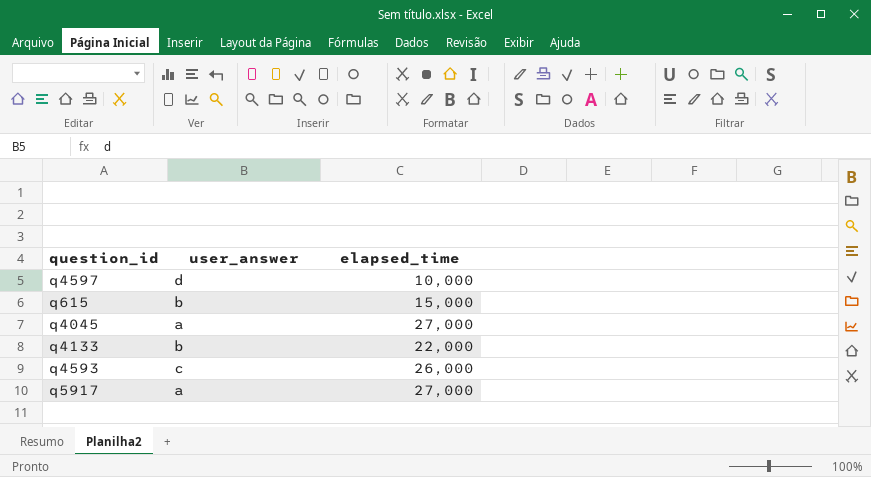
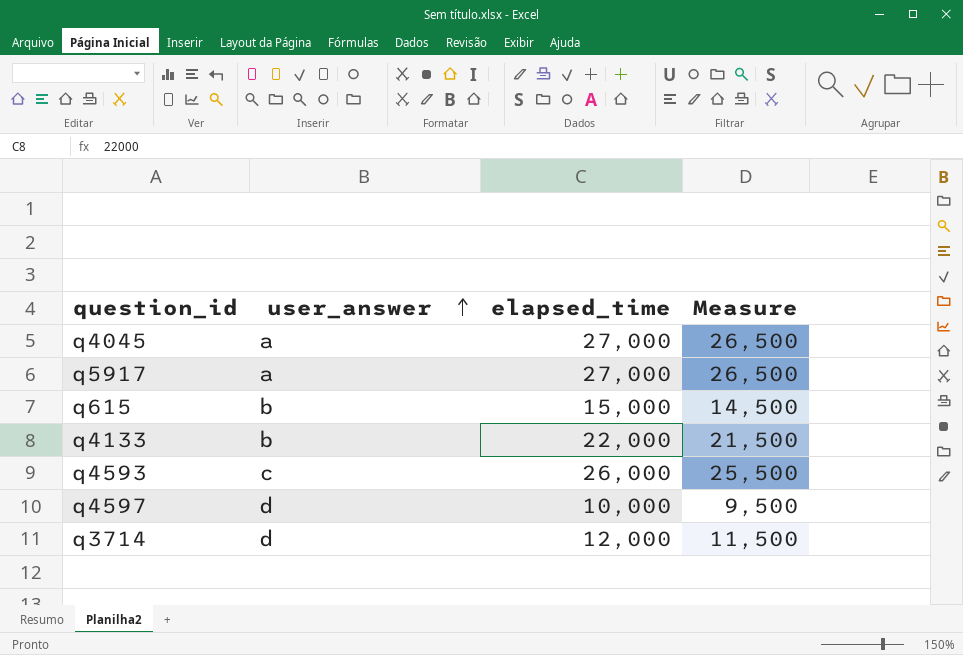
row order: none -> user_answer ascending
column Measure | formula: none -> [elapsed_time] - 500
row q3714: none -> d | 12,000 | 11,500

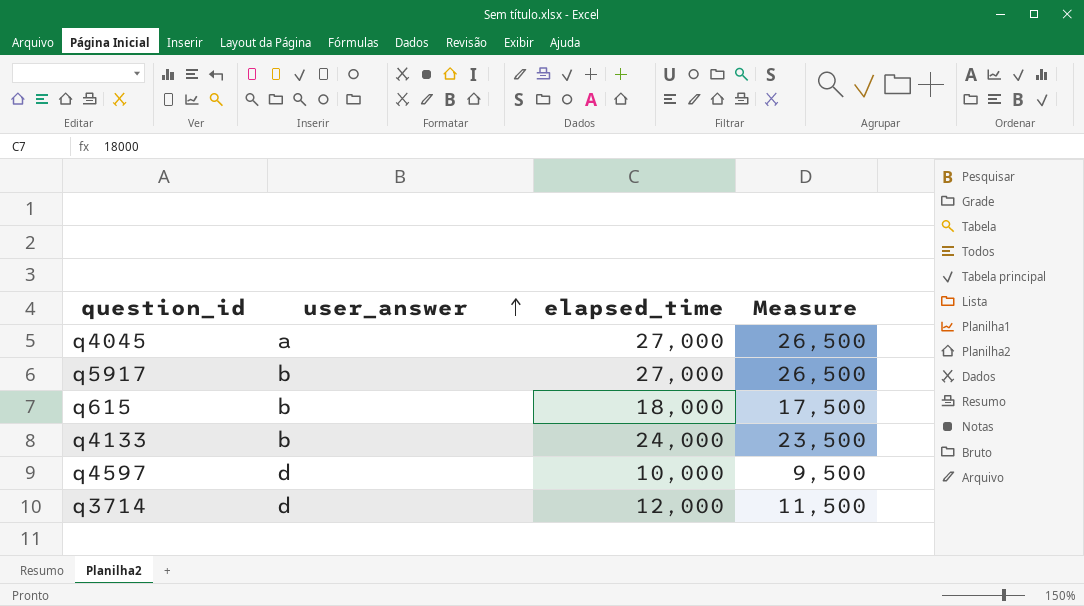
row q4593: c | 26,000 | 25,500 -> none
q5917 | user_answer: a -> b
q615 | elapsed_time: 15,000 -> 18,000
q615 | Measure: 14,500 -> 17,500
q4133 | elapsed_time: 22,000 -> 24,000
q4133 | Measure: 21,500 -> 23,500

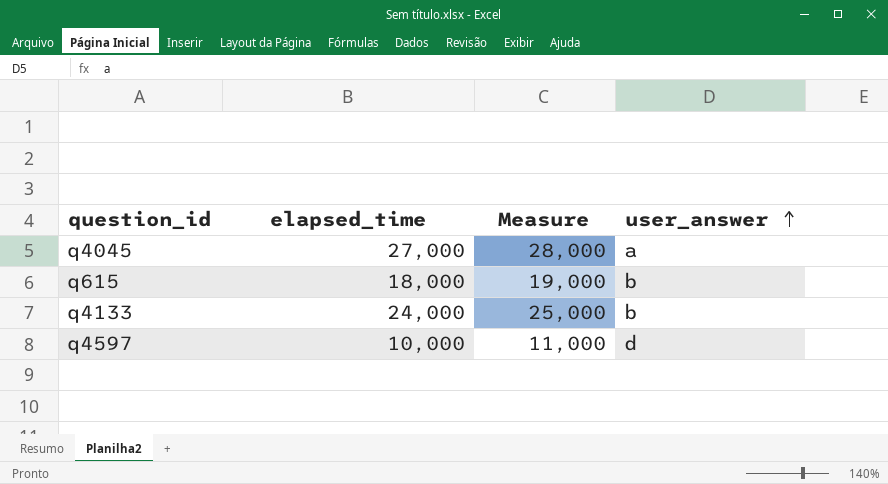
column Measure | formula: [elapsed_time] - 500 -> [elapsed_time] + 1000
column user_answer | position: 2 -> 4
row q5917: b | 27,000 | 26,500 -> none
row q3714: d | 12,000 | 11,500 -> none

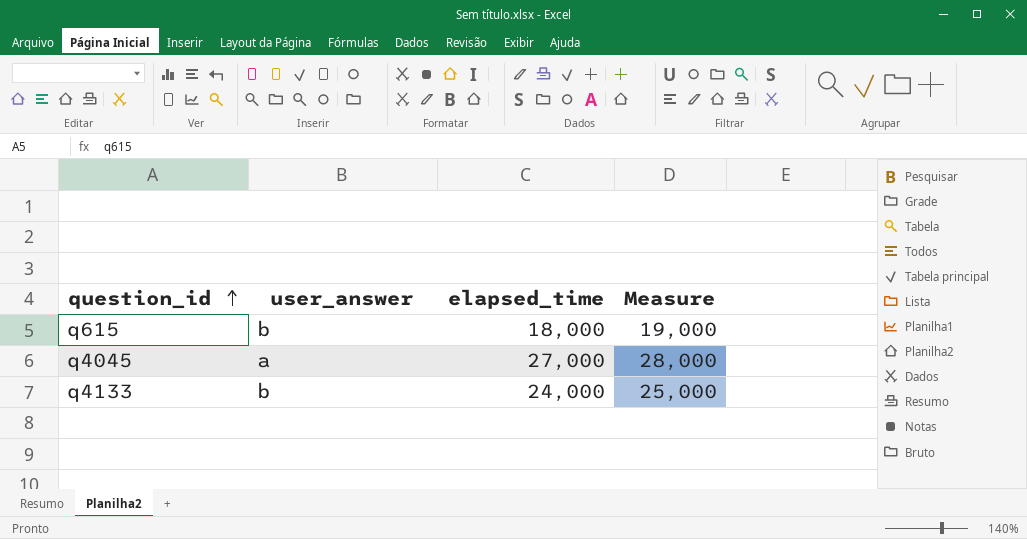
row order: user_answer ascending -> question_id ascending
column user_answer | position: 4 -> 2
row q4597: 10,000 | 11,000 | d -> none

